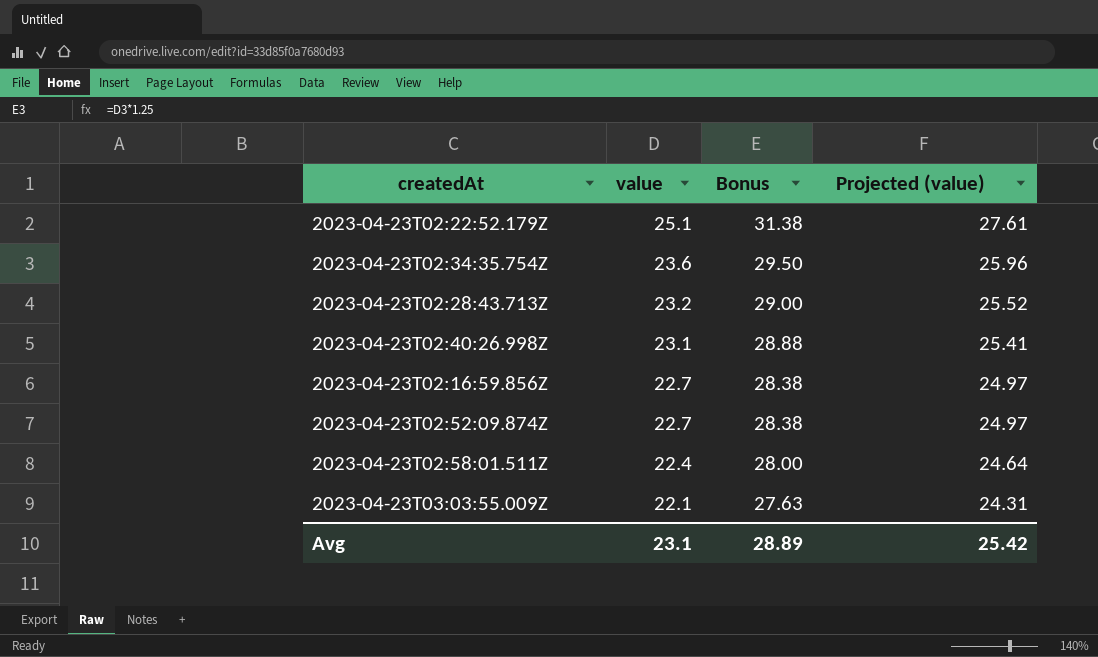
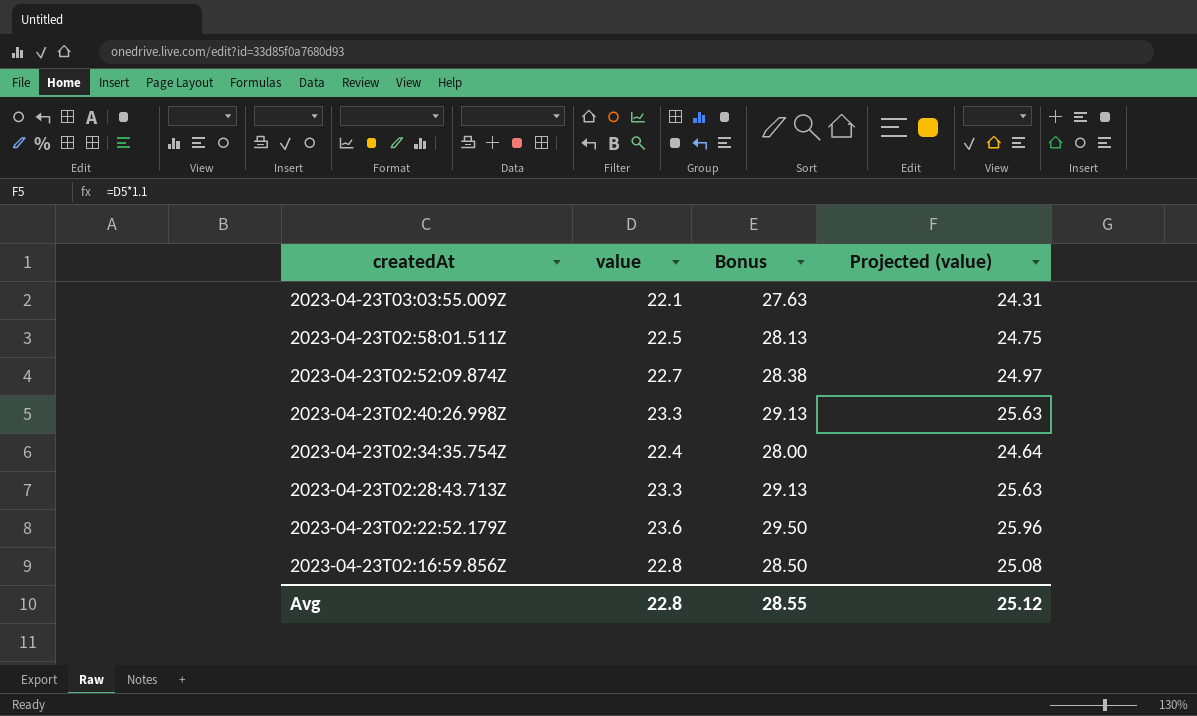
row order: value descending -> createdAt descending
2023-04-23T02:58:01.511Z | value: 22.4 -> 22.5
2023-04-23T02:58:01.511Z | Bonus: 28.00 -> 28.13
2023-04-23T02:58:01.511Z | Projected (value): 24.64 -> 24.75
2023-04-23T02:40:26.998Z | value: 23.1 -> 23.3
2023-04-23T02:40:26.998Z | Bonus: 28.88 -> 29.13
2023-04-23T02:40:26.998Z | Projected (value): 25.41 -> 25.63
2023-04-23T02:34:35.754Z | value: 23.6 -> 22.4
2023-04-23T02:34:35.754Z | Bonus: 29.50 -> 28.00
2023-04-23T02:34:35.754Z | Projected (value): 25.96 -> 24.64
2023-04-23T02:28:43.713Z | value: 23.2 -> 23.3
2023-04-23T02:28:43.713Z | Bonus: 29.00 -> 29.13
2023-04-23T02:28:43.713Z | Projected (value): 25.52 -> 25.63
2023-04-23T02:22:52.179Z | value: 25.1 -> 23.6
2023-04-23T02:22:52.179Z | Bonus: 31.38 -> 29.50
2023-04-23T02:22:52.179Z | Projected (value): 27.61 -> 25.96
2023-04-23T02:16:59.856Z | value: 22.7 -> 22.8
2023-04-23T02:16:59.856Z | Bonus: 28.38 -> 28.50
2023-04-23T02:16:59.856Z | Projected (value): 24.97 -> 25.08
Avg | value: 23.1 -> 22.8
Avg | Bonus: 28.89 -> 28.55
Avg | Projected (value): 25.42 -> 25.12

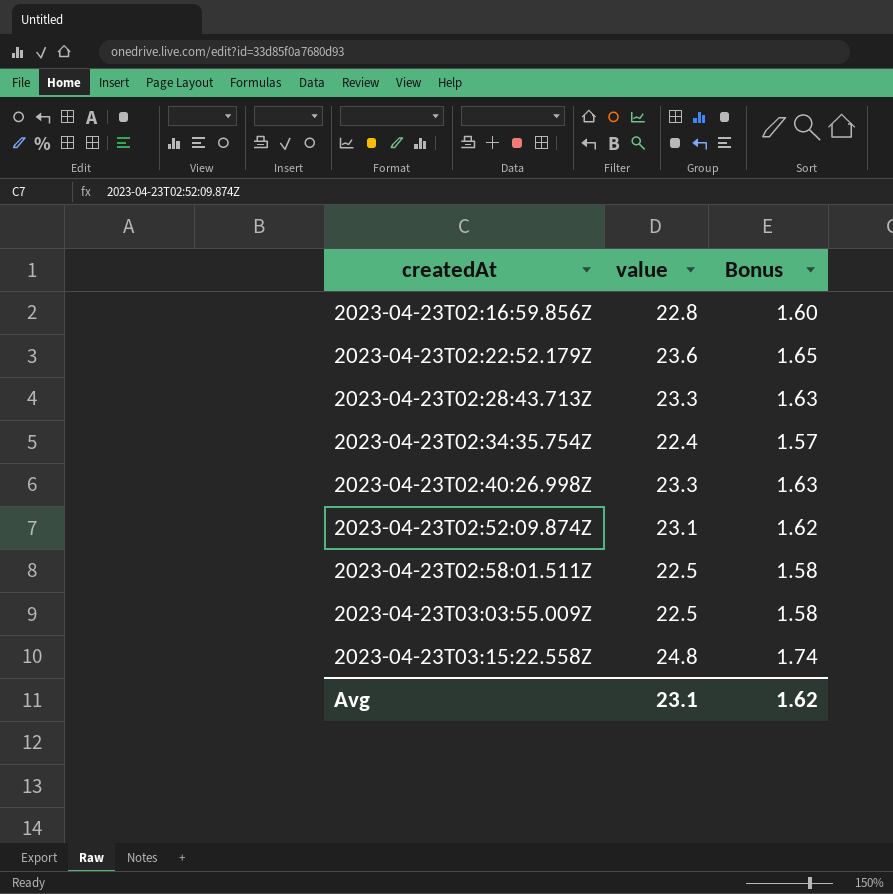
row order: createdAt descending -> createdAt ascending
column Projected (value) | formula: [value] * 1.1 -> none
column Bonus | formula: [value] * 1.25 -> [value] * 0.07
2023-04-23T02:52:09.874Z | value: 22.7 -> 23.1
2023-04-23T03:03:55.009Z | value: 22.1 -> 22.5
row 2023-04-23T03:15:22.558Z: none -> 24.8 | 1.74
Avg | value: 22.8 -> 23.1
Avg | Bonus: 28.55 -> 1.62

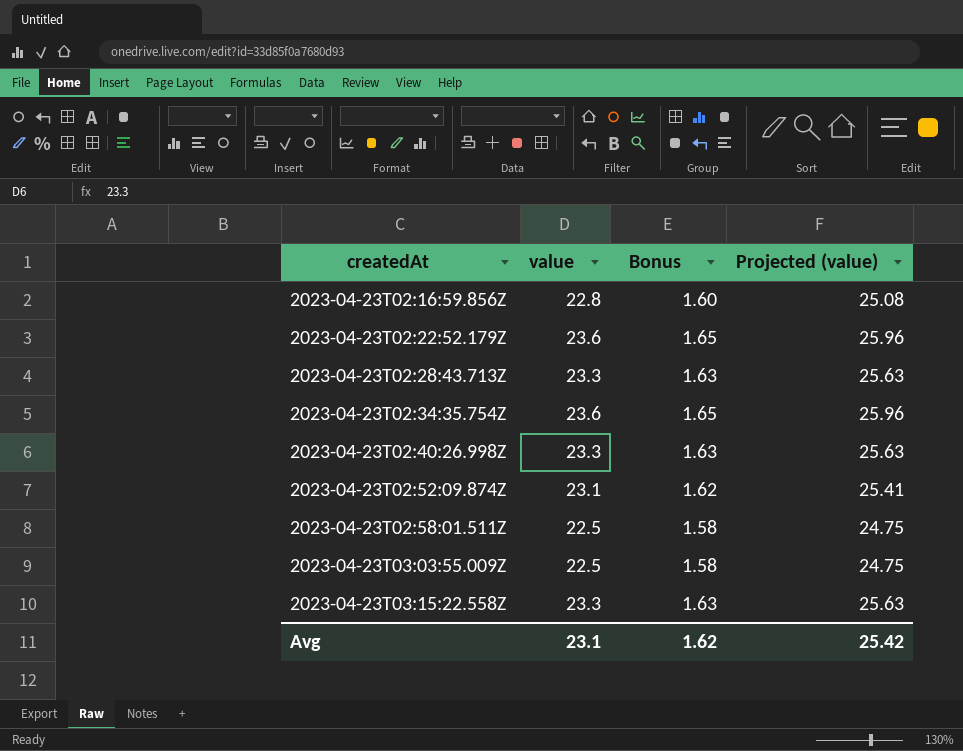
column Projected (value) | formula: none -> [value] * 1.1
2023-04-23T02:34:35.754Z | value: 22.4 -> 23.6
2023-04-23T02:34:35.754Z | Bonus: 1.57 -> 1.65
2023-04-23T03:15:22.558Z | value: 24.8 -> 23.3
2023-04-23T03:15:22.558Z | Bonus: 1.74 -> 1.63

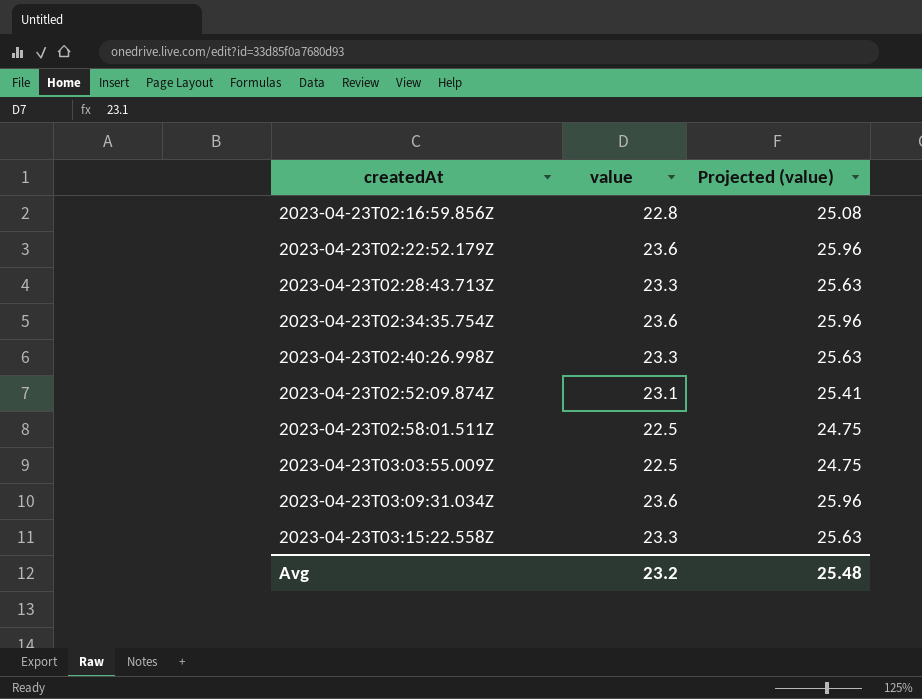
column Bonus | formula: [value] * 0.07 -> none
row 2023-04-23T03:09:31.034Z: none -> 23.6 | 25.96
Avg | value: 23.1 -> 23.2
Avg | Projected (value): 25.42 -> 25.48

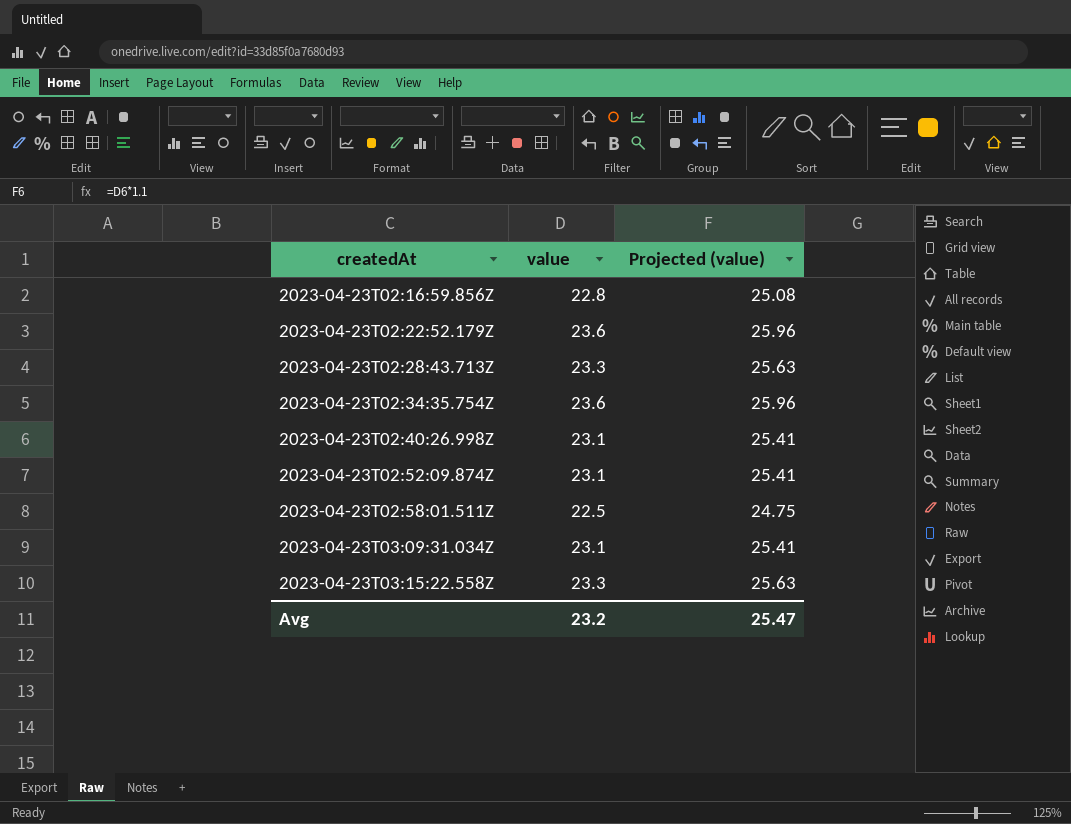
row 2023-04-23T03:03:55.009Z: 22.5 | 24.75 -> none
2023-04-23T02:40:26.998Z | value: 23.3 -> 23.1
2023-04-23T02:40:26.998Z | Projected (value): 25.63 -> 25.41
2023-04-23T03:09:31.034Z | value: 23.6 -> 23.1
2023-04-23T03:09:31.034Z | Projected (value): 25.96 -> 25.41
Avg | Projected (value): 25.48 -> 25.47

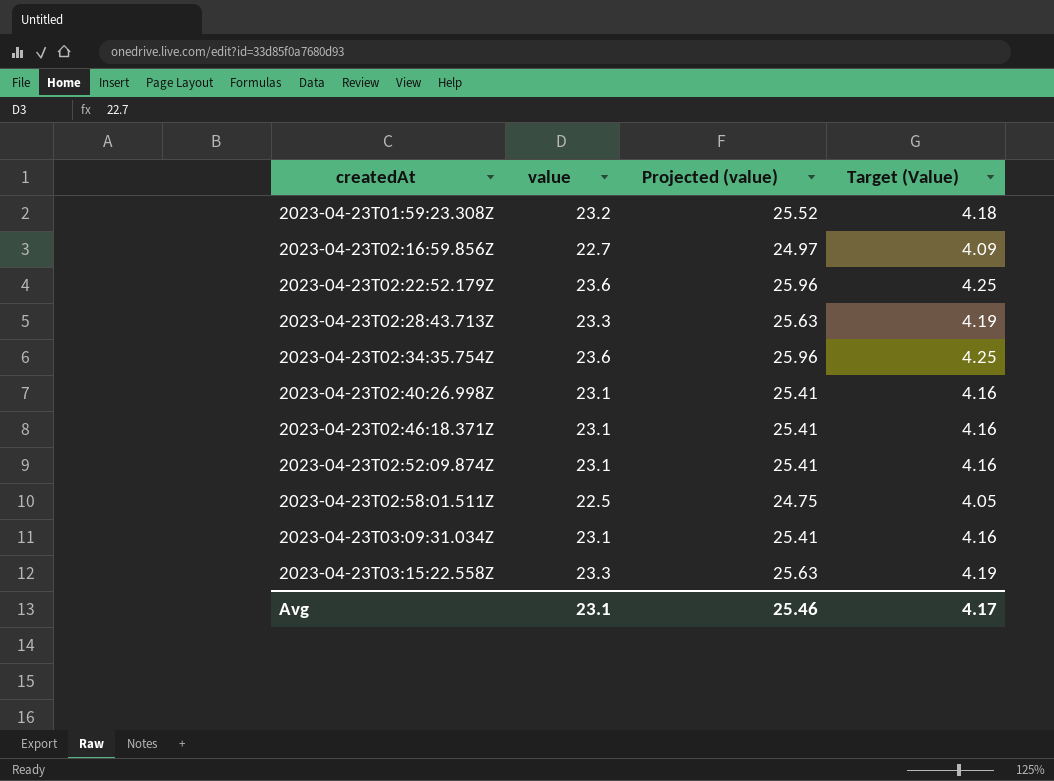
column Target (Value) | formula: none -> [value] * 0.18
row 2023-04-23T01:59:23.308Z: none -> 23.2 | 25.52 | 4.18
2023-04-23T02:16:59.856Z | value: 22.8 -> 22.7
2023-04-23T02:16:59.856Z | Projected (value): 25.08 -> 24.97
row 2023-04-23T02:46:18.371Z: none -> 23.1 | 25.41 | 4.16
Avg | value: 23.2 -> 23.1
Avg | Projected (value): 25.47 -> 25.46

